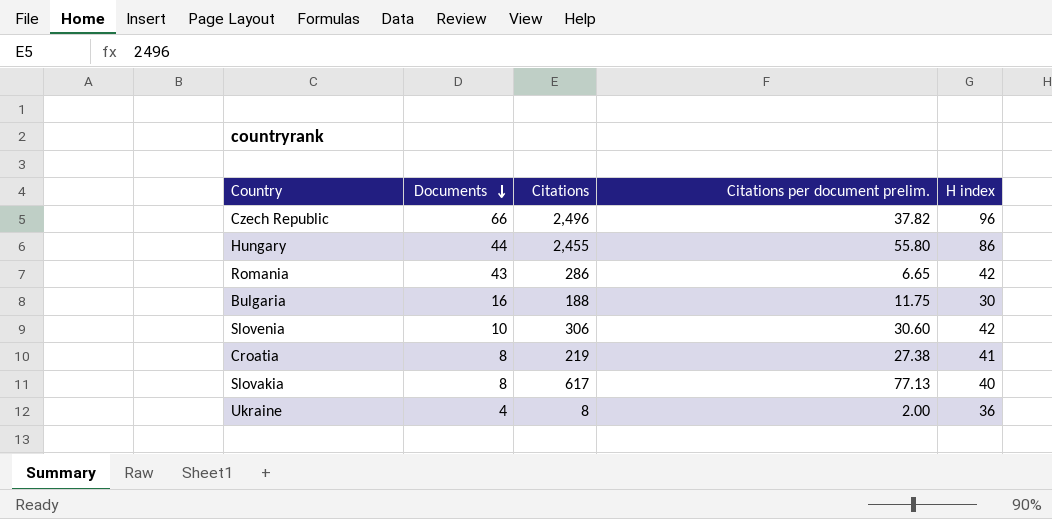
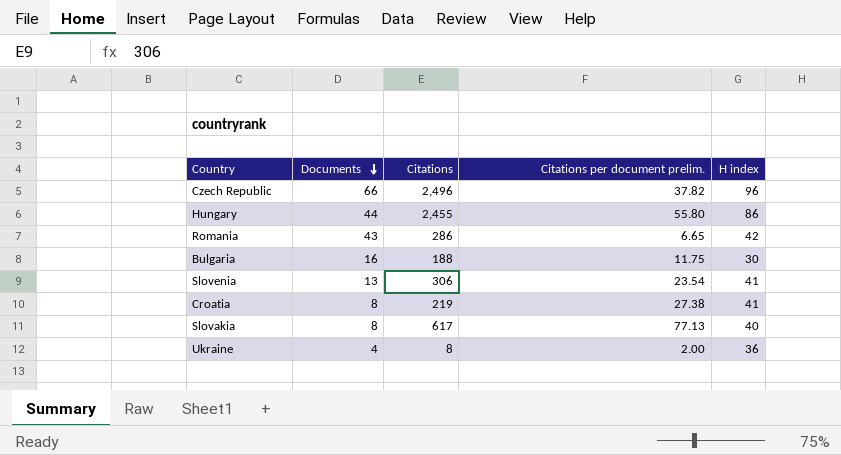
Slovenia | Documents: 10 -> 13
Slovenia | Citations per document prelim.: 30.60 -> 23.54
Slovenia | H index: 42 -> 41

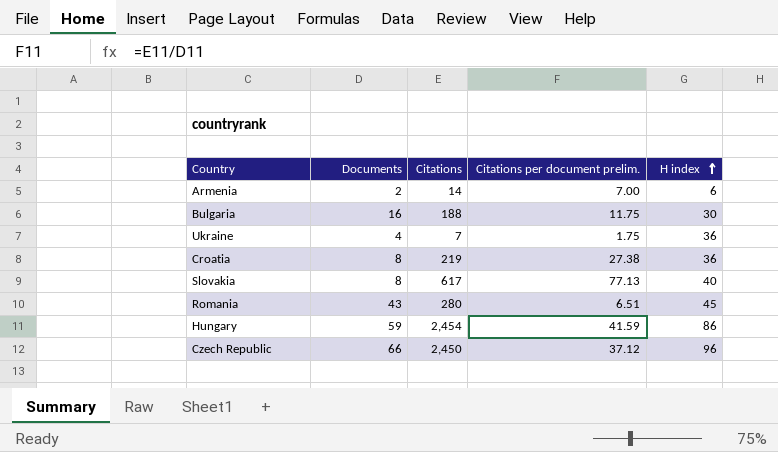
row order: Documents descending -> H index ascending
row Slovenia: 13 | 306 | 23.54 | 41 -> none
row Armenia: none -> 2 | 14 | 7.00 | 6
Ukraine | Citations: 8 -> 7
Ukraine | Citations per document prelim.: 2.00 -> 1.75
Croatia | H index: 41 -> 36
Romania | Citations: 286 -> 280
Romania | Citations per document prelim.: 6.65 -> 6.51
Romania | H index: 42 -> 45
Hungary | Documents: 44 -> 59
Hungary | Citations: 2,455 -> 2,454
Hungary | Citations per document prelim.: 55.80 -> 41.59
Czech Republic | Citations: 2,496 -> 2,450
Czech Republic | Citations per document prelim.: 37.82 -> 37.12

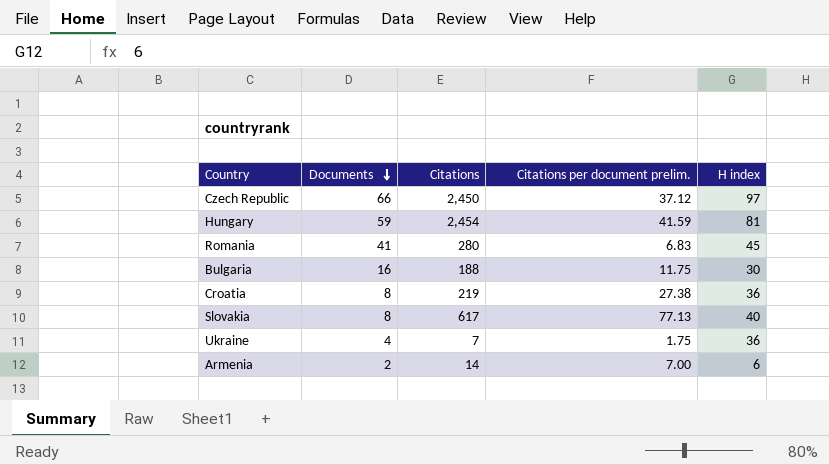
row order: H index ascending -> Documents descending
Czech Republic | H index: 96 -> 97
Hungary | H index: 86 -> 81
Romania | Documents: 43 -> 41
Romania | Citations per document prelim.: 6.51 -> 6.83

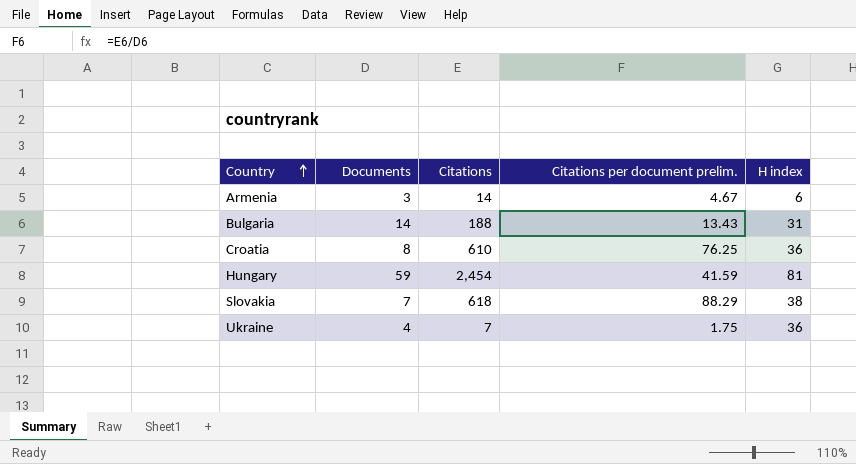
row order: Documents descending -> Country ascending
row Czech Republic: 66 | 2,450 | 37.12 | 97 -> none
row Romania: 41 | 280 | 6.83 | 45 -> none
Armenia | Documents: 2 -> 3
Armenia | Citations per document prelim.: 7.00 -> 4.67
Bulgaria | Documents: 16 -> 14
Bulgaria | Citations per document prelim.: 11.75 -> 13.43
Bulgaria | H index: 30 -> 31
Croatia | Citations: 219 -> 610
Croatia | Citations per document prelim.: 27.38 -> 76.25
Slovakia | Documents: 8 -> 7
Slovakia | Citations: 617 -> 618
Slovakia | Citations per document prelim.: 77.13 -> 88.29
Slovakia | H index: 40 -> 38

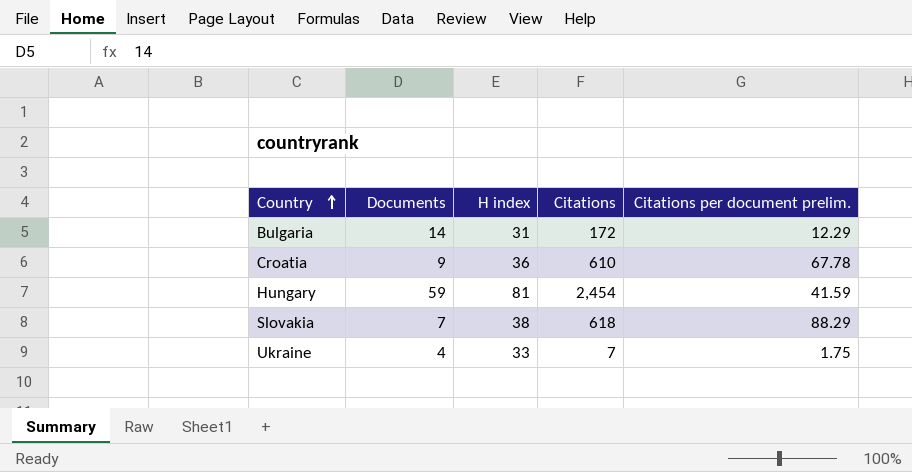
column H index | position: 5 -> 3
row Armenia: 3 | 14 | 4.67 | 6 -> none
Bulgaria | Citations: 188 -> 172
Bulgaria | Citations per document prelim.: 13.43 -> 12.29
Croatia | Documents: 8 -> 9
Croatia | Citations per document prelim.: 76.25 -> 67.78
Ukraine | H index: 36 -> 33

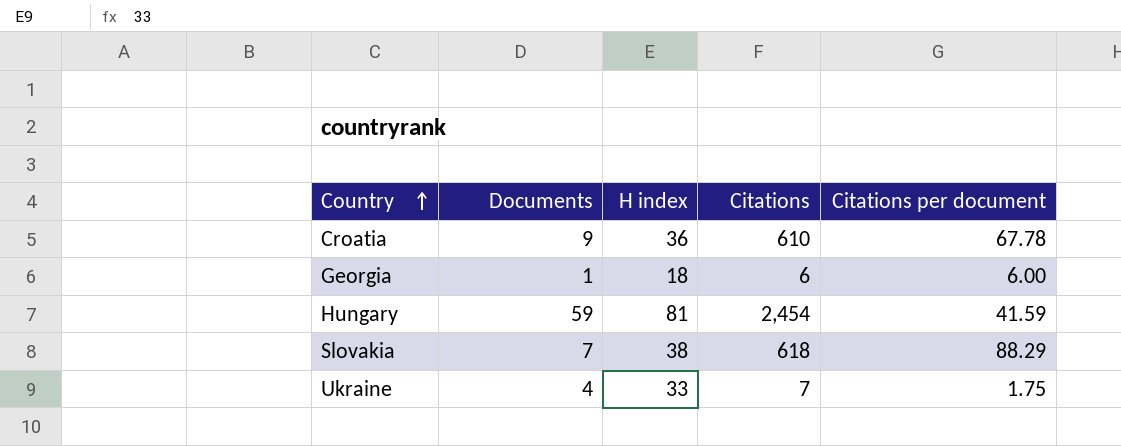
column name: Citations per document prelim. -> Citations per document
row Bulgaria: 14 | 31 | 172 | 12.29 -> none
row Georgia: none -> 1 | 18 | 6 | 6.00

